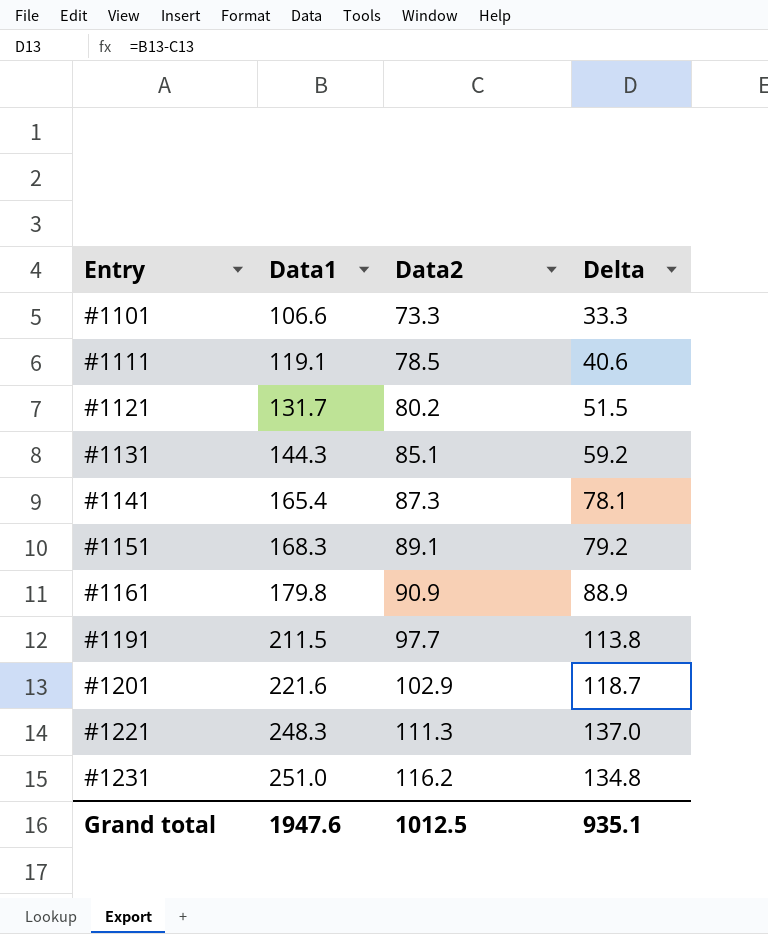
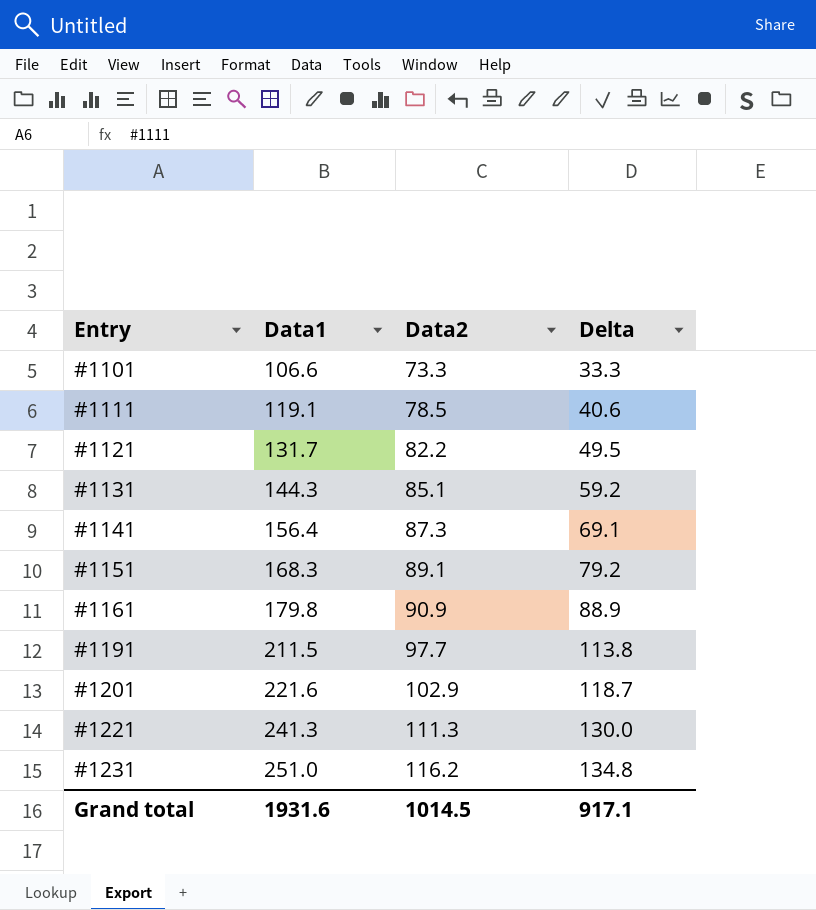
#1121 | Data2: 80.2 -> 82.2
#1121 | Delta: 51.5 -> 49.5
#1141 | Data1: 165.4 -> 156.4
#1141 | Delta: 78.1 -> 69.1
#1221 | Data1: 248.3 -> 241.3
#1221 | Delta: 137.0 -> 130.0
Grand total | Data1: 1947.6 -> 1931.6
Grand total | Data2: 1012.5 -> 1014.5
Grand total | Delta: 935.1 -> 917.1

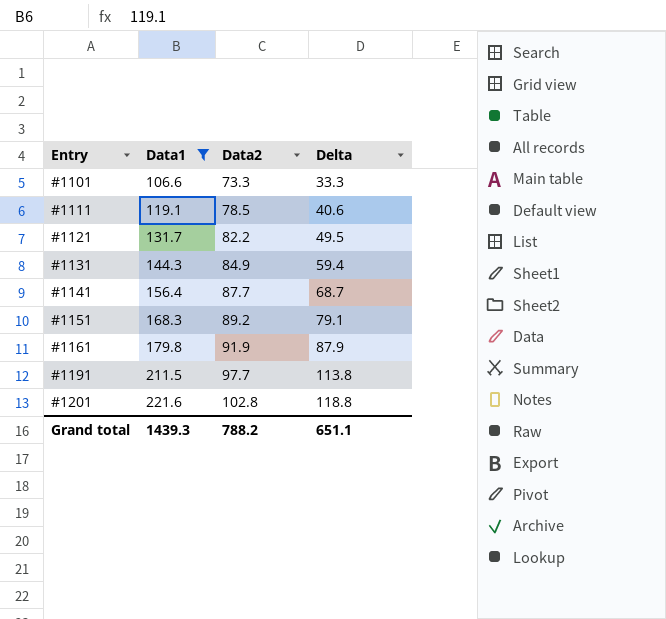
filter: none -> Data1 <= 221.6
#1131 | Data2: 85.1 -> 84.9
#1131 | Delta: 59.2 -> 59.4
#1141 | Data2: 87.3 -> 87.7
#1141 | Delta: 69.1 -> 68.7
#1151 | Data2: 89.1 -> 89.2
#1151 | Delta: 79.2 -> 79.1
#1161 | Data2: 90.9 -> 91.9
#1161 | Delta: 88.9 -> 87.9
#1201 | Data2: 102.9 -> 102.8
#1201 | Delta: 118.7 -> 118.8
Grand total | Data1: 1931.6 -> 1439.3
Grand total | Data2: 1014.5 -> 788.2
Grand total | Delta: 917.1 -> 651.1

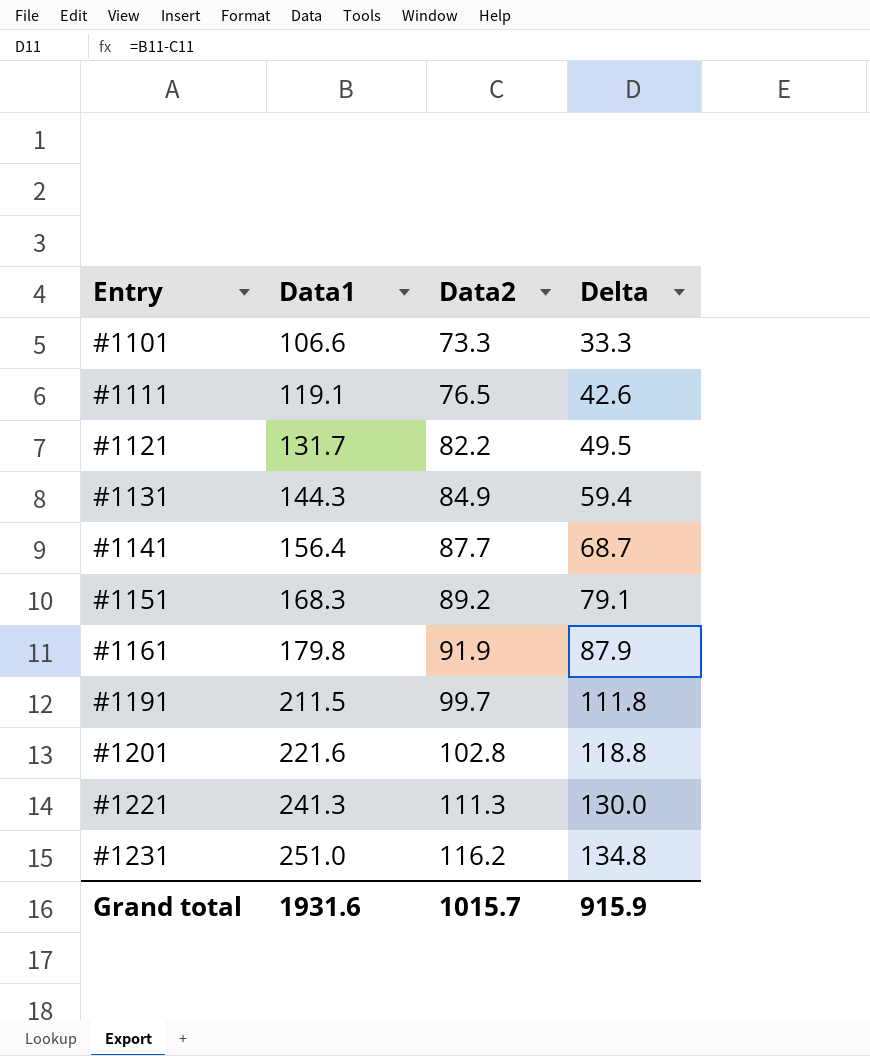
filter: Data1 <= 221.6 -> none
#1111 | Data2: 78.5 -> 76.5
#1111 | Delta: 40.6 -> 42.6
#1191 | Data2: 97.7 -> 99.7
#1191 | Delta: 113.8 -> 111.8
Grand total | Data1: 1439.3 -> 1931.6
Grand total | Data2: 788.2 -> 1015.7
Grand total | Delta: 651.1 -> 915.9

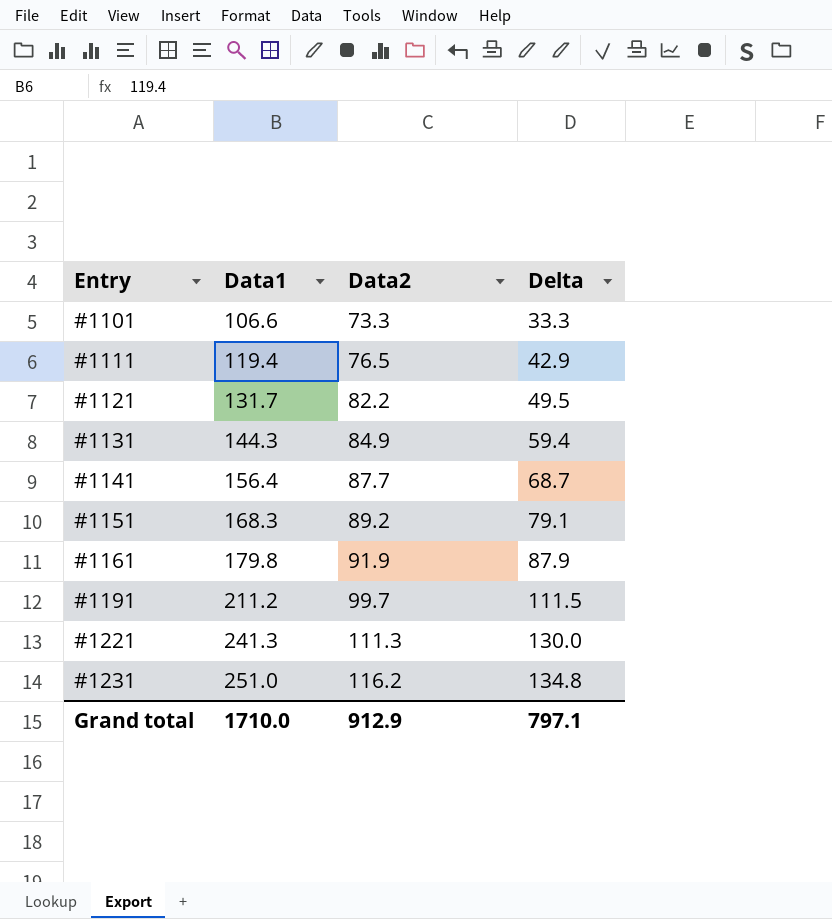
row #1201: 221.6 | 102.8 | 118.8 -> none
#1111 | Data1: 119.1 -> 119.4
#1111 | Delta: 42.6 -> 42.9
#1191 | Data1: 211.5 -> 211.2
#1191 | Delta: 111.8 -> 111.5
Grand total | Data1: 1931.6 -> 1710.0
Grand total | Data2: 1015.7 -> 912.9
Grand total | Delta: 915.9 -> 797.1

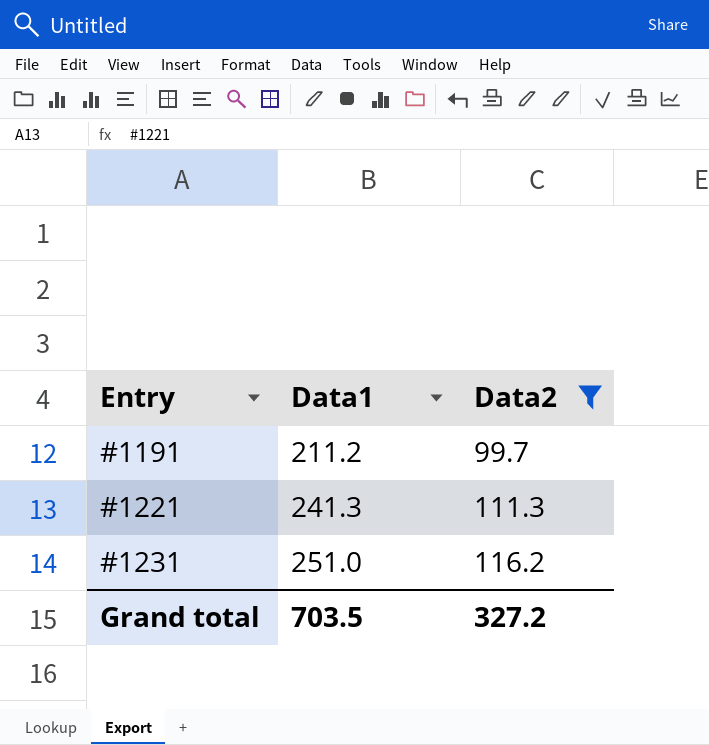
filter: none -> Data2 >= 99.7
column Delta | formula: [Data1] - [Data2] -> none
Grand total | Data1: 1710.0 -> 703.5
Grand total | Data2: 912.9 -> 327.2

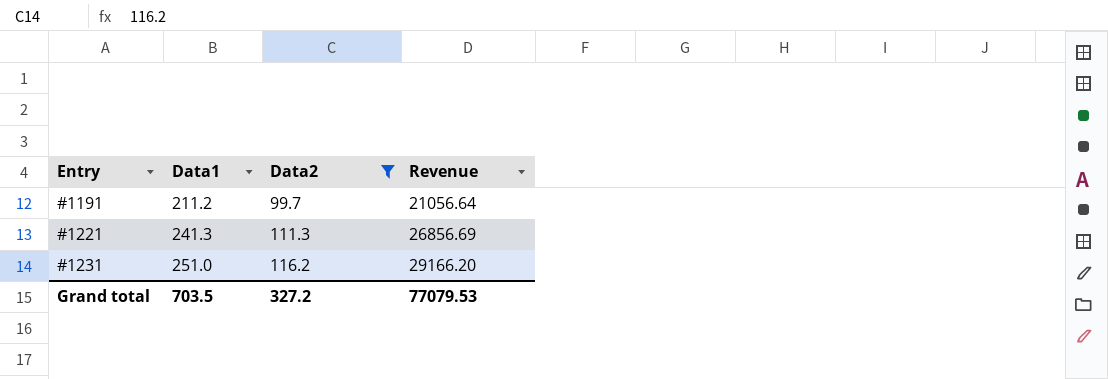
column Revenue | formula: none -> [Data1] * [Data2]

